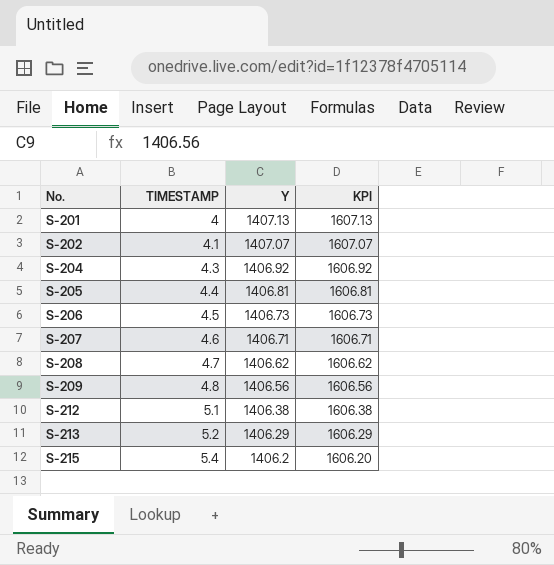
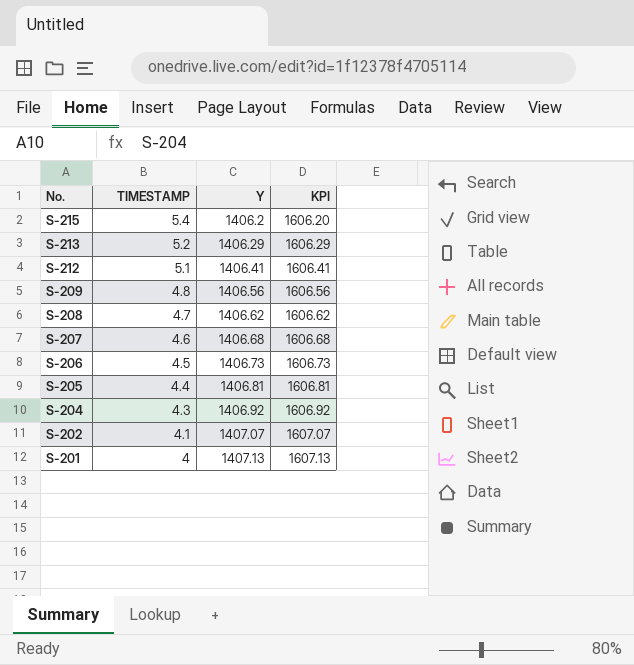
row order: No. ascending -> No. descending
S-212 | Y: 1406.38 -> 1406.41
S-212 | KPI: 1606.38 -> 1606.41
S-207 | Y: 1406.71 -> 1406.68
S-207 | KPI: 1606.71 -> 1606.68

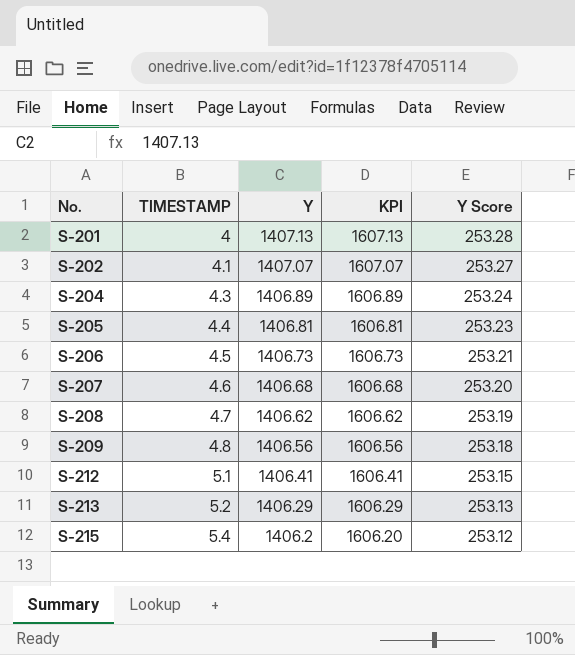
row order: No. descending -> No. ascending
column Y Score | formula: none -> [Y] * 0.18
S-204 | Y: 1406.92 -> 1406.89
S-204 | KPI: 1606.92 -> 1606.89

